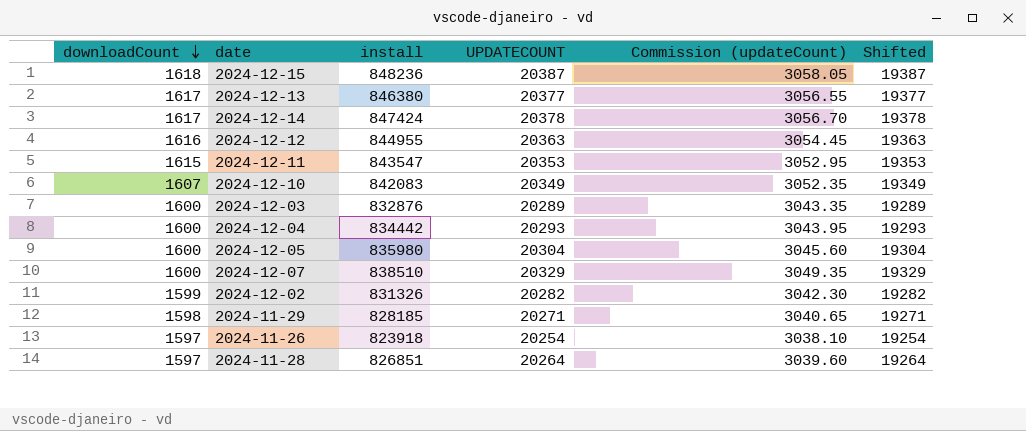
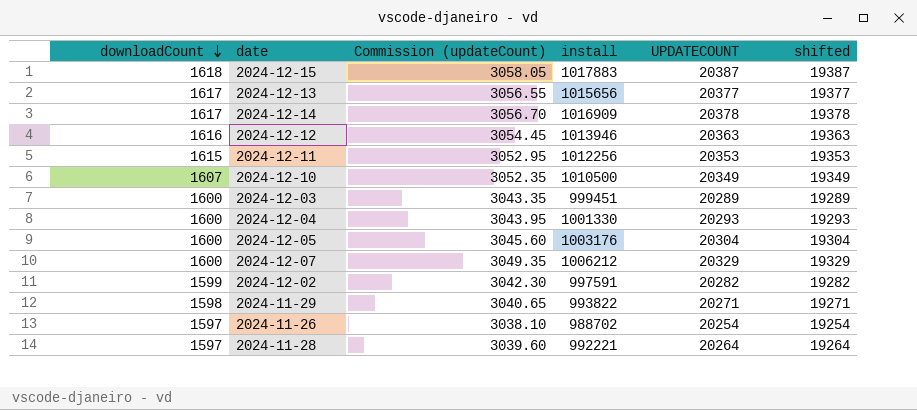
column Commission (updateCount) | position: 5 -> 3
column name: Shifted -> shifted
2024-12-15 | install: 848236 -> 1017883
2024-12-13 | install: 846380 -> 1015656
2024-12-14 | install: 847424 -> 1016909
2024-12-12 | install: 844955 -> 1013946
2024-12-11 | install: 843547 -> 1012256
2024-12-10 | install: 842083 -> 1010500
2024-12-03 | install: 832876 -> 999451
2024-12-04 | install: 834442 -> 1001330
2024-12-05 | install: 835980 -> 1003176
2024-12-07 | install: 838510 -> 1006212
2024-12-02 | install: 831326 -> 997591
2024-11-29 | install: 828185 -> 993822
2024-11-26 | install: 823918 -> 988702
2024-11-28 | install: 826851 -> 992221

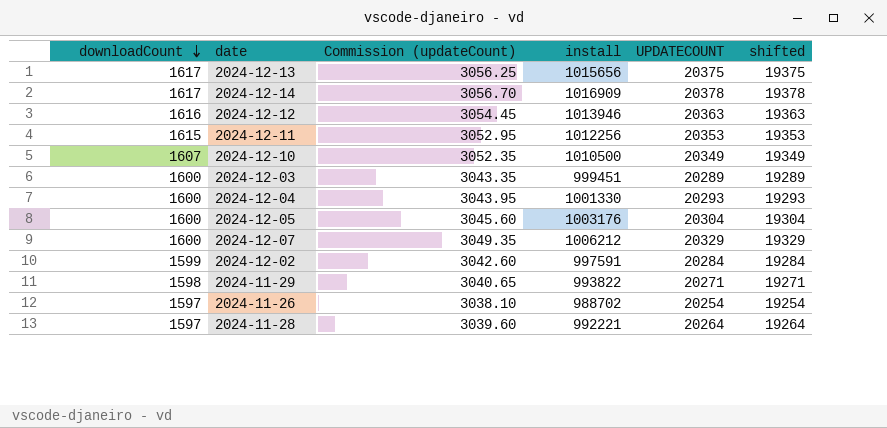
row 2024-12-15: 1618 | 3058.05 | 1017883 | 20387 | 19387 -> none
2024-12-13 | Commission (updateCount): 3056.55 -> 3056.25
2024-12-13 | UPDATECOUNT: 20377 -> 20375
2024-12-13 | shifted: 19377 -> 19375
2024-12-02 | Commission (updateCount): 3042.30 -> 3042.60
2024-12-02 | UPDATECOUNT: 20282 -> 20284
2024-12-02 | shifted: 19282 -> 19284

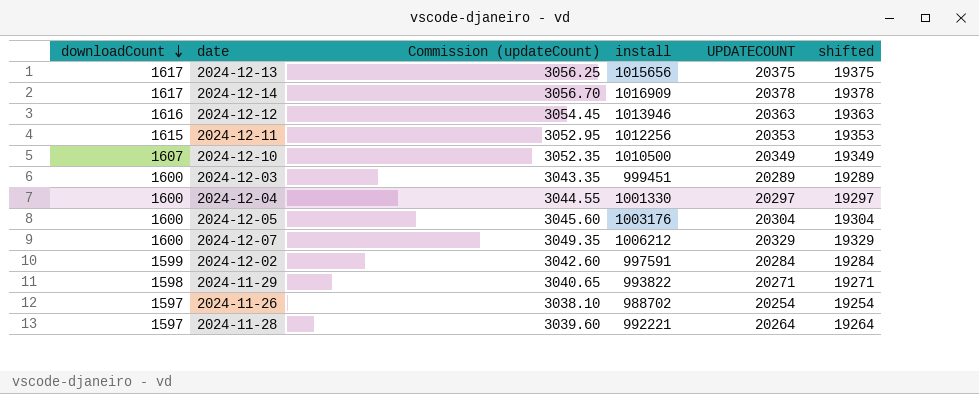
2024-12-04 | Commission (updateCount): 3043.95 -> 3044.55
2024-12-04 | UPDATECOUNT: 20293 -> 20297
2024-12-04 | shifted: 19293 -> 19297

